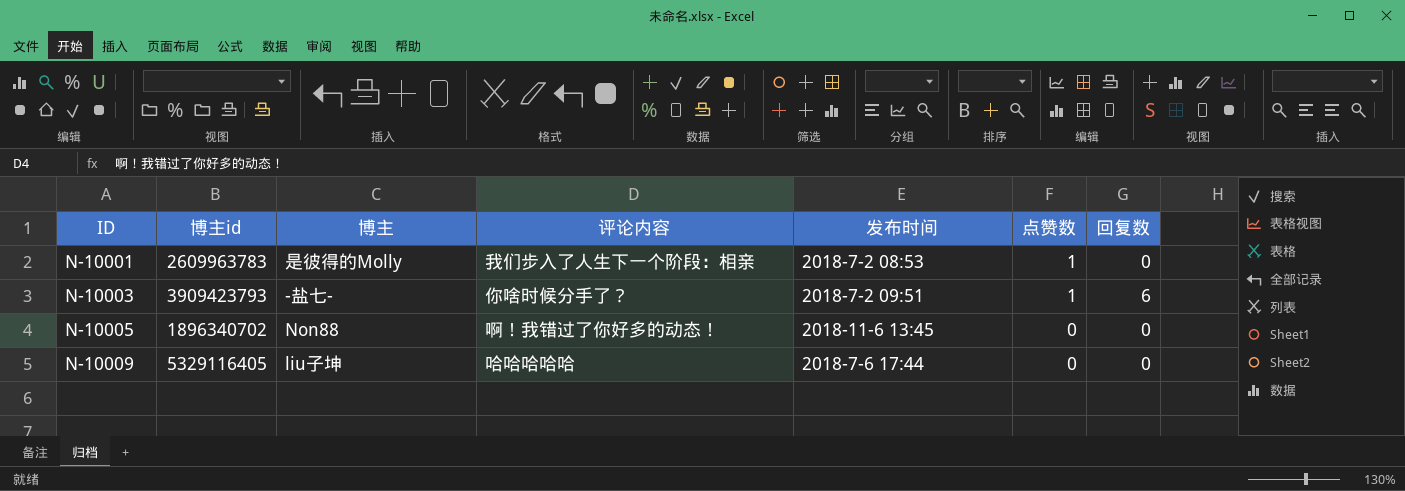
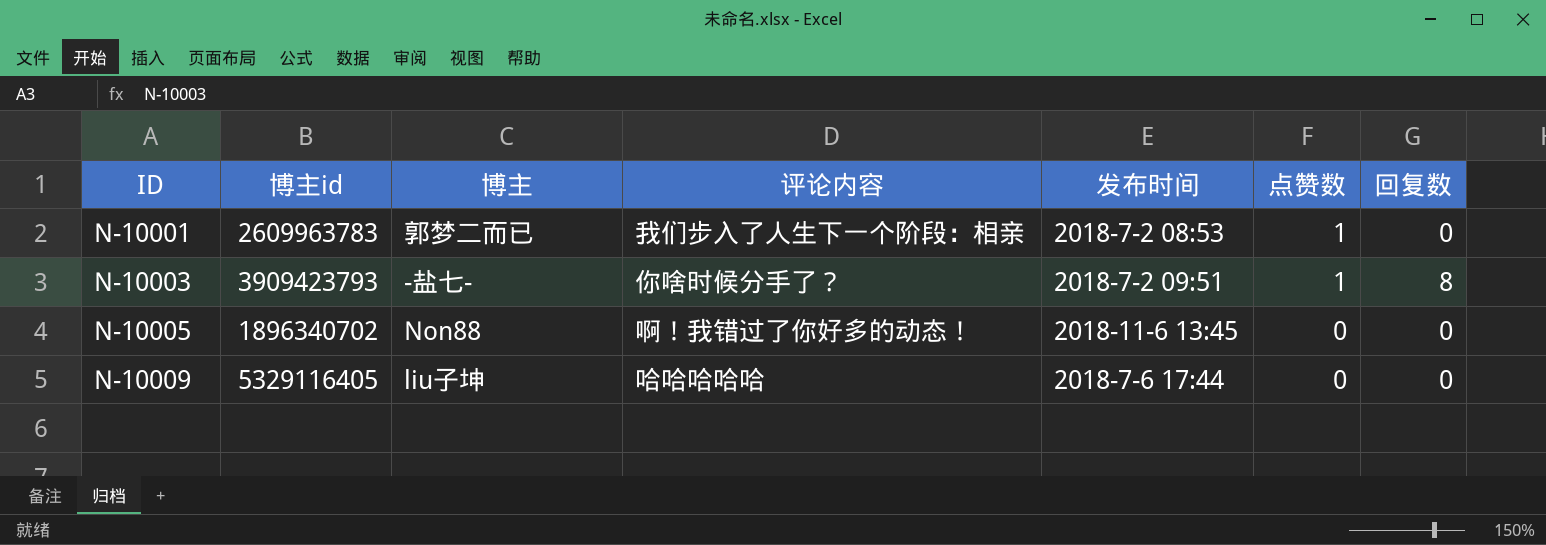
N-10001 | 博主: 是彼得的Molly -> 郭梦二而已
N-10003 | 回复数: 6 -> 8

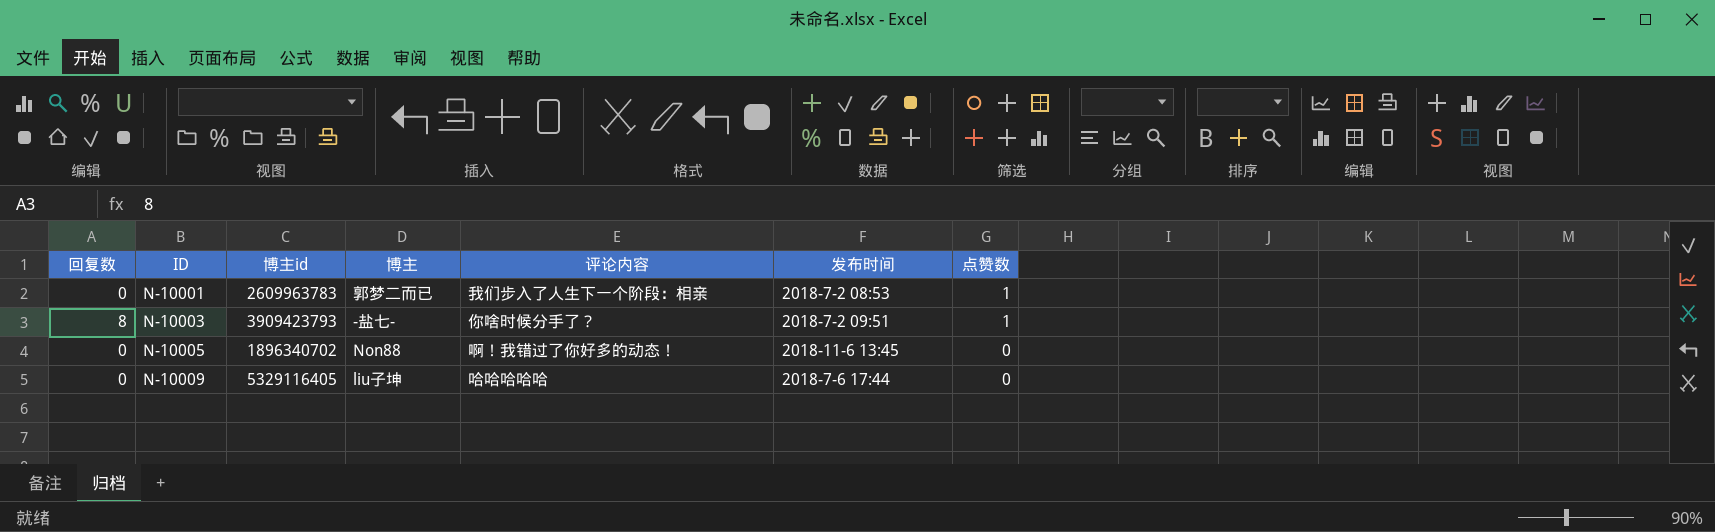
column 回复数 | position: 7 -> 1

